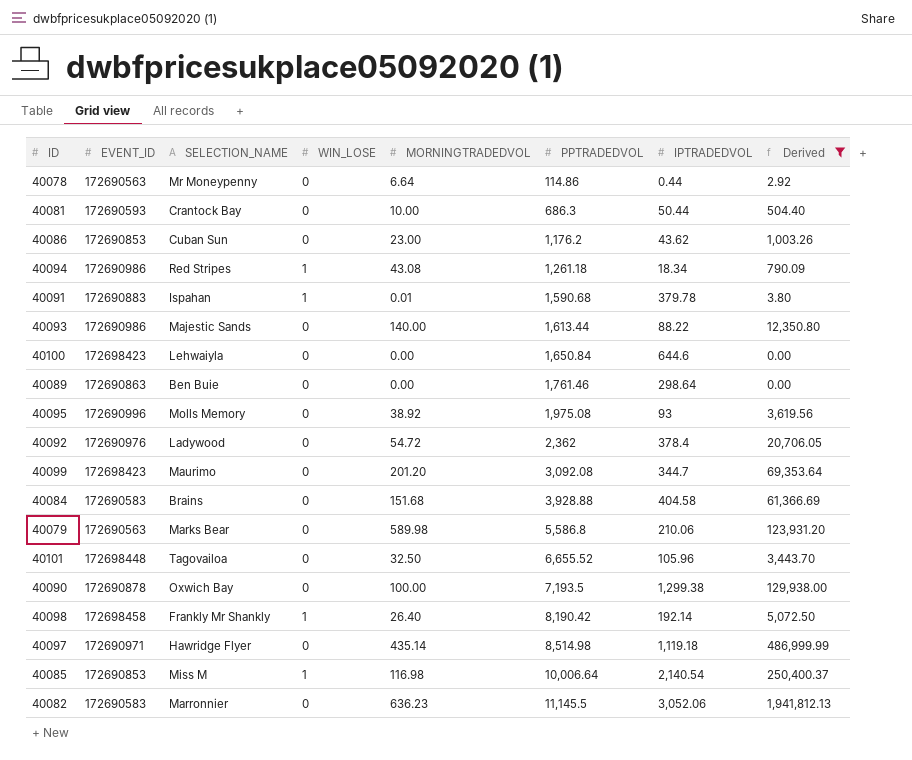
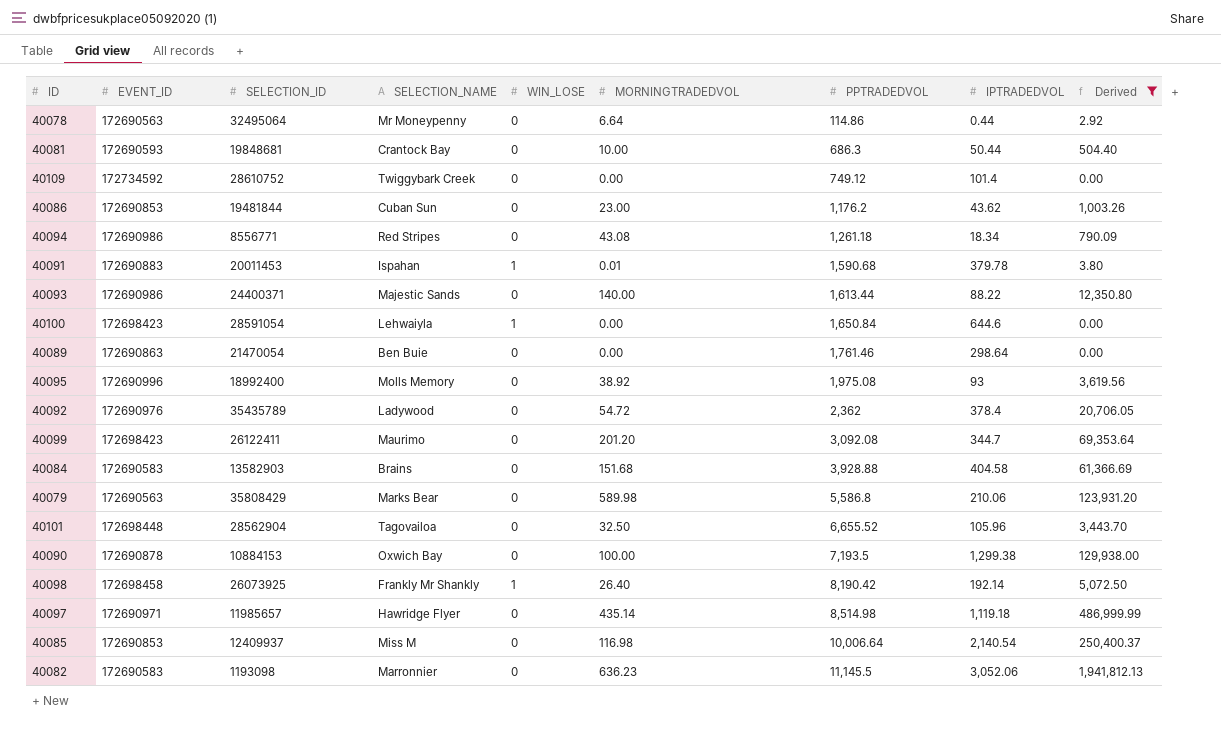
column SELECTION_ID | position: none -> 3
row 40109: none -> 172734592 | 28610752 | Twiggybark Creek | 0 | 0.00 | 749.12 | 101.4 | 0.00
40094 | WIN_LOSE: 1 -> 0
40100 | WIN_LOSE: 0 -> 1
40085 | WIN_LOSE: 1 -> 0

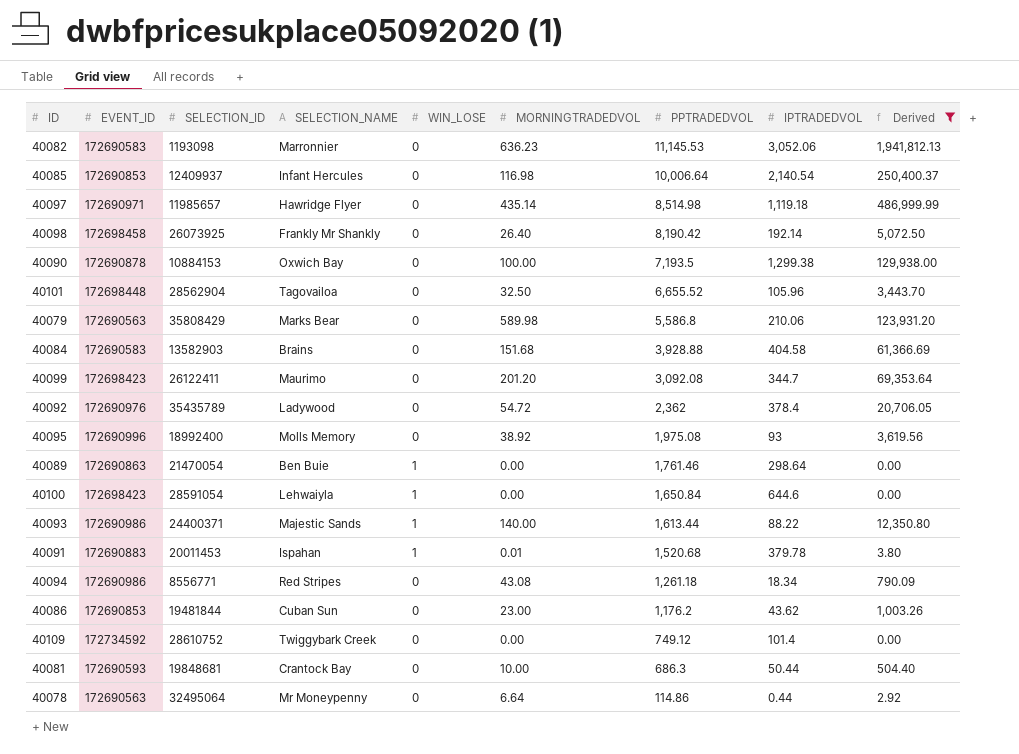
row order: PPTRADEDVOL ascending -> PPTRADEDVOL descending
40082 | PPTRADEDVOL: 11,145.5 -> 11,145.53
40085 | SELECTION_NAME: Miss M -> Infant Hercules
40098 | WIN_LOSE: 1 -> 0
40089 | WIN_LOSE: 0 -> 1
40093 | WIN_LOSE: 0 -> 1
40091 | PPTRADEDVOL: 1,590.68 -> 1,520.68

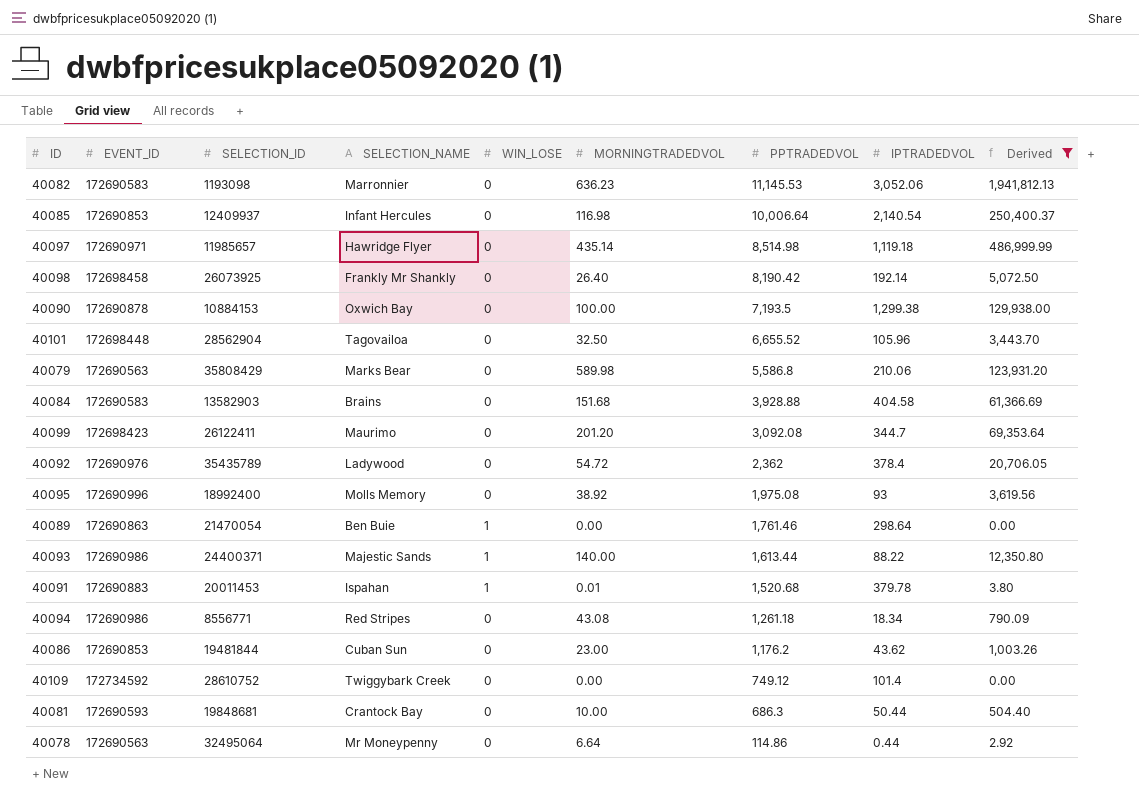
row 40100: 172698423 | 28591054 | Lehwaiyla | 1 | 0.00 | 1,650.84 | 644.6 | 0.00 -> none

